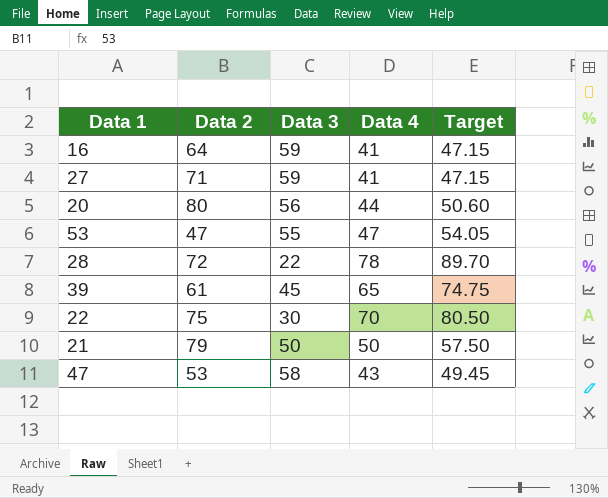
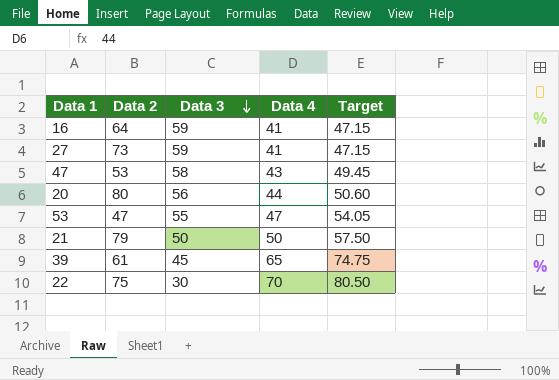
row order: none -> Data 3 descending
row 28: 72 | 22 | 78 | 89.70 -> none
27 | Data 2: 71 -> 73

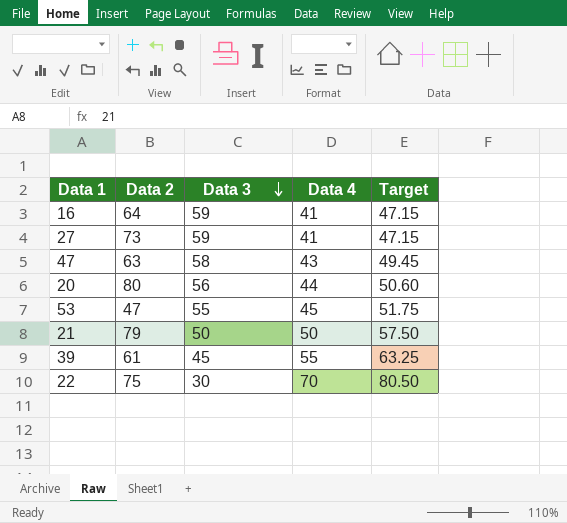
47 | Data 2: 53 -> 63
53 | Data 4: 47 -> 45
53 | Target: 54.05 -> 51.75
39 | Data 4: 65 -> 55
39 | Target: 74.75 -> 63.25

